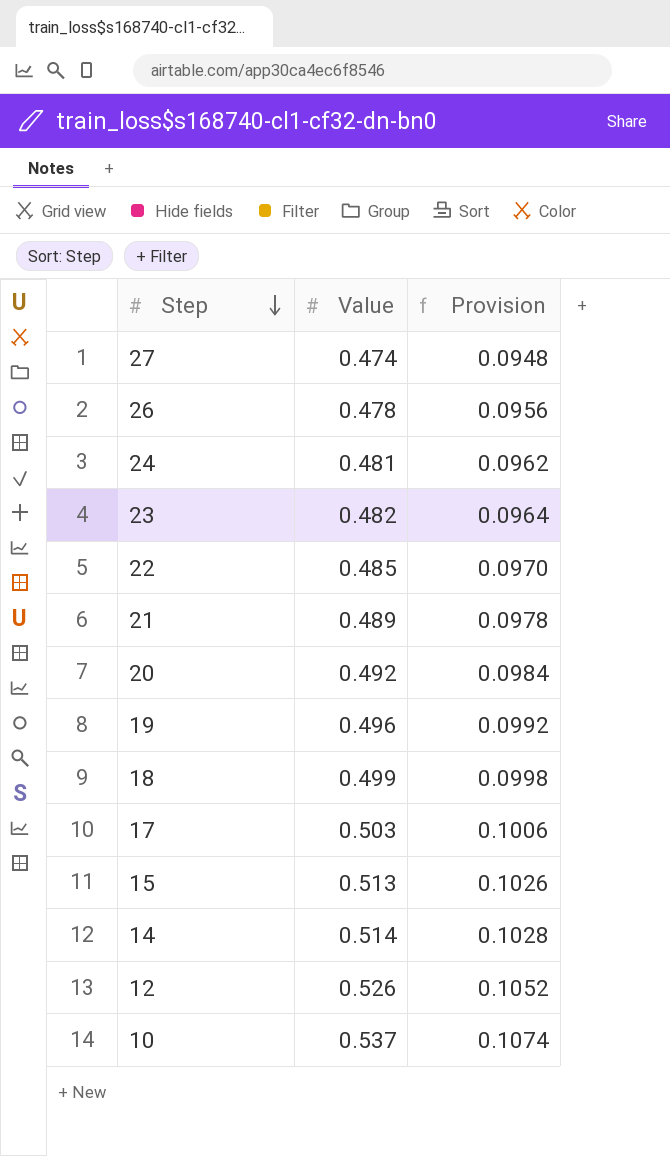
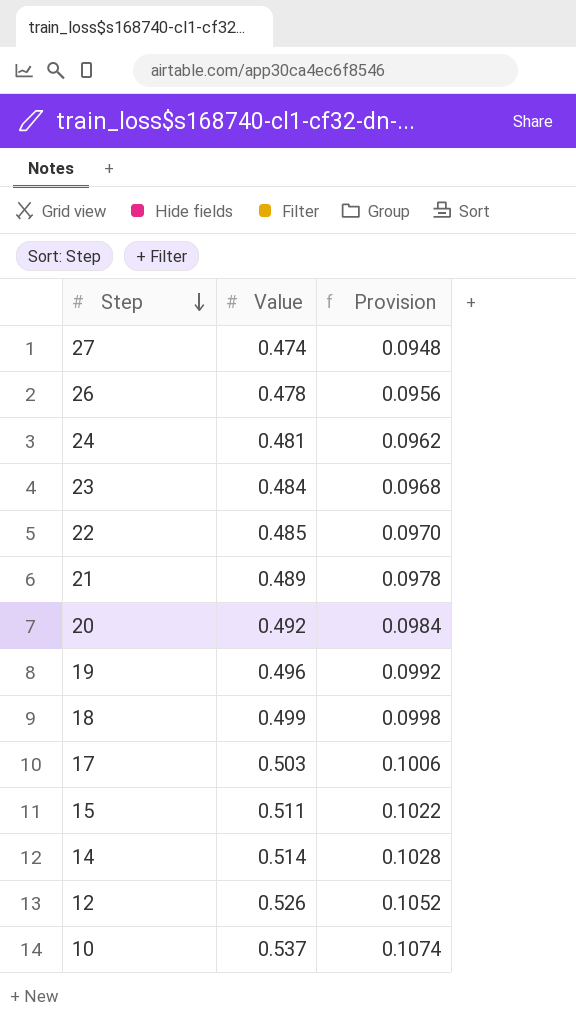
23 | Value: 0.482 -> 0.484
23 | Provision: 0.0964 -> 0.0968
15 | Value: 0.513 -> 0.511
15 | Provision: 0.1026 -> 0.1022

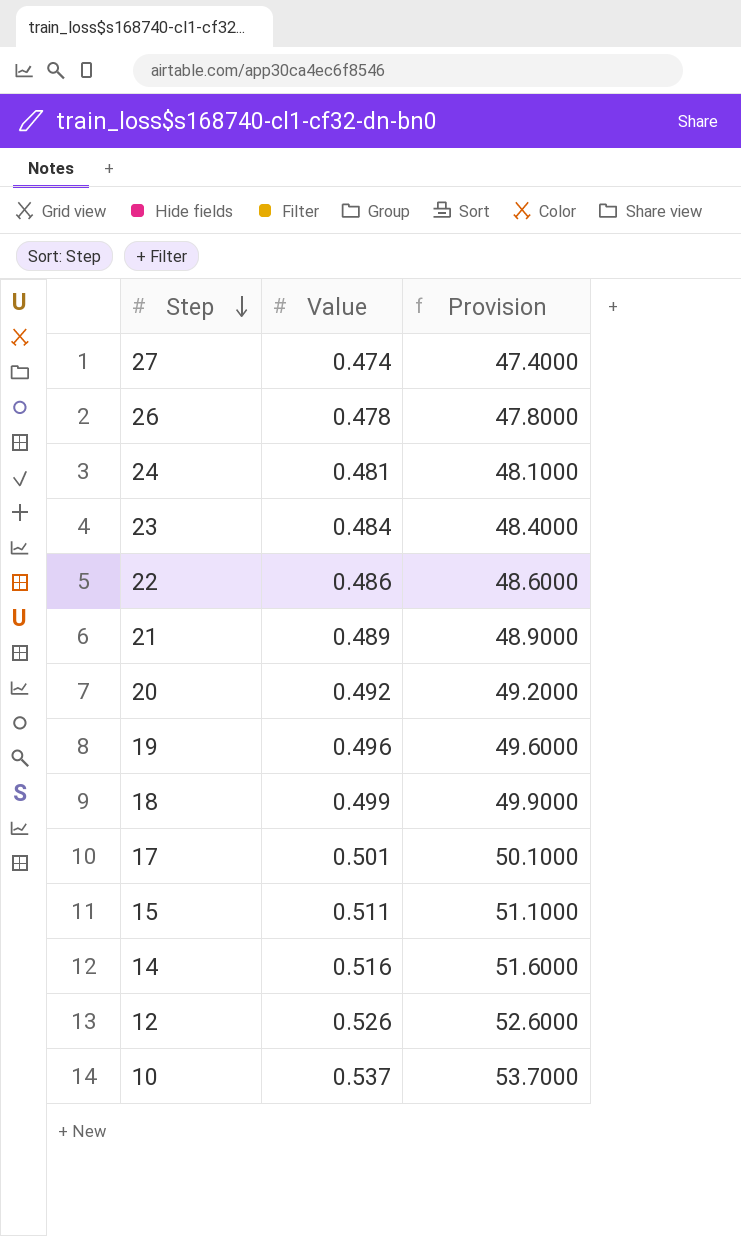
column Provision | formula: [Value] * 0.2 -> [Value] * 100
22 | Value: 0.485 -> 0.486
17 | Value: 0.503 -> 0.501
14 | Value: 0.514 -> 0.516

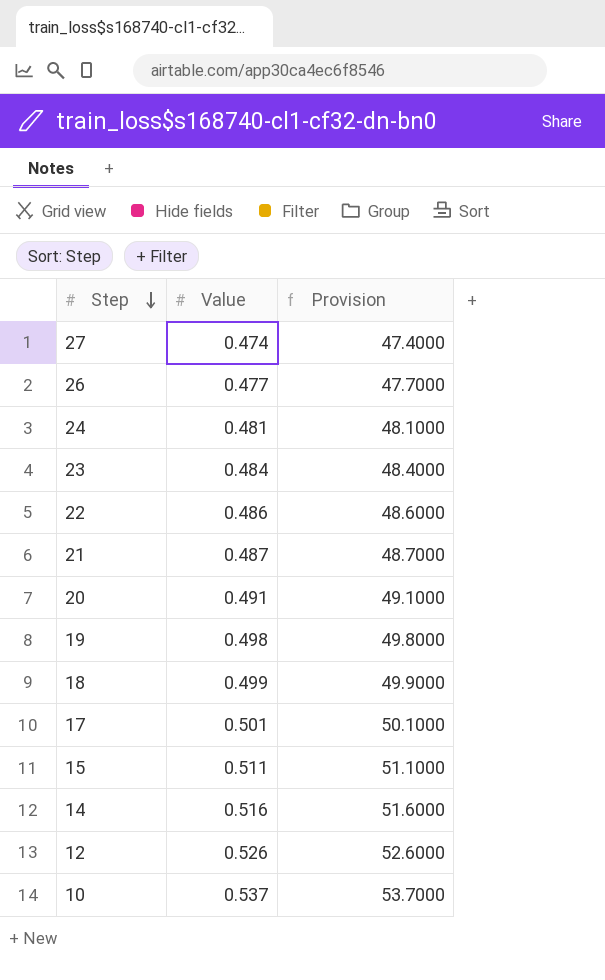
26 | Value: 0.478 -> 0.477
26 | Provision: 47.8000 -> 47.7000
21 | Value: 0.489 -> 0.487
21 | Provision: 48.9000 -> 48.7000
20 | Value: 0.492 -> 0.491
20 | Provision: 49.2000 -> 49.1000
19 | Value: 0.496 -> 0.498
19 | Provision: 49.6000 -> 49.8000

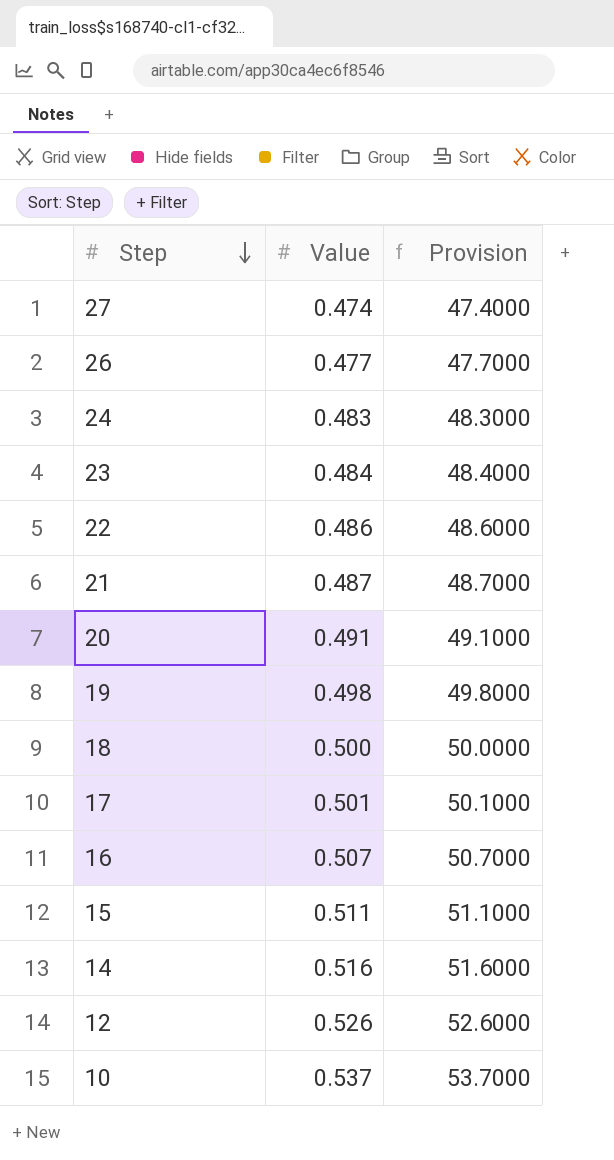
24 | Value: 0.481 -> 0.483
24 | Provision: 48.1000 -> 48.3000
18 | Value: 0.499 -> 0.500
18 | Provision: 49.9000 -> 50.0000
row 16: none -> 0.507 | 50.7000

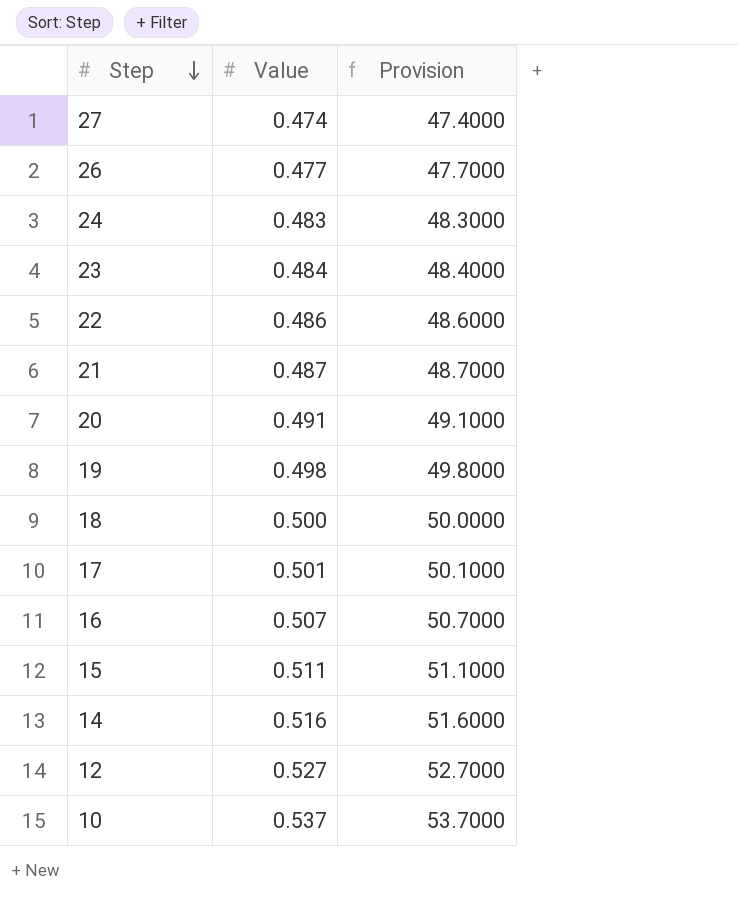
12 | Value: 0.526 -> 0.527
12 | Provision: 52.6000 -> 52.7000

